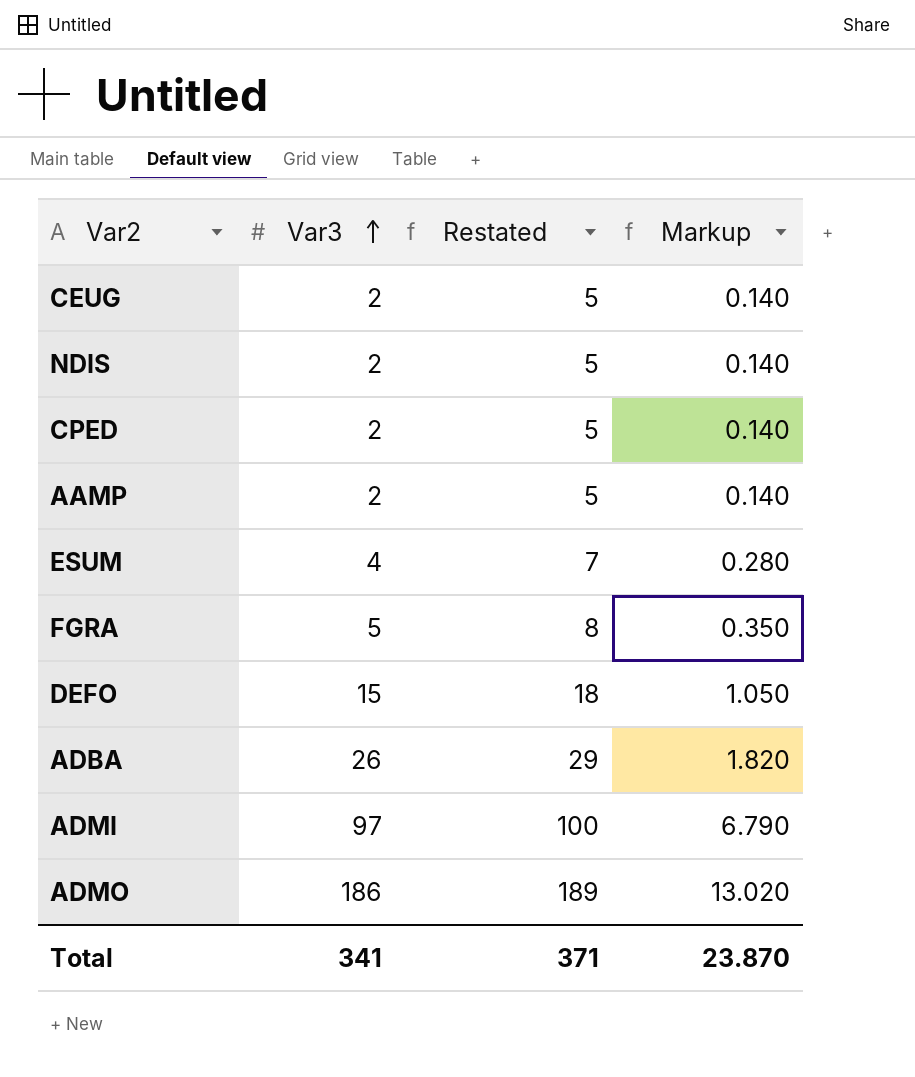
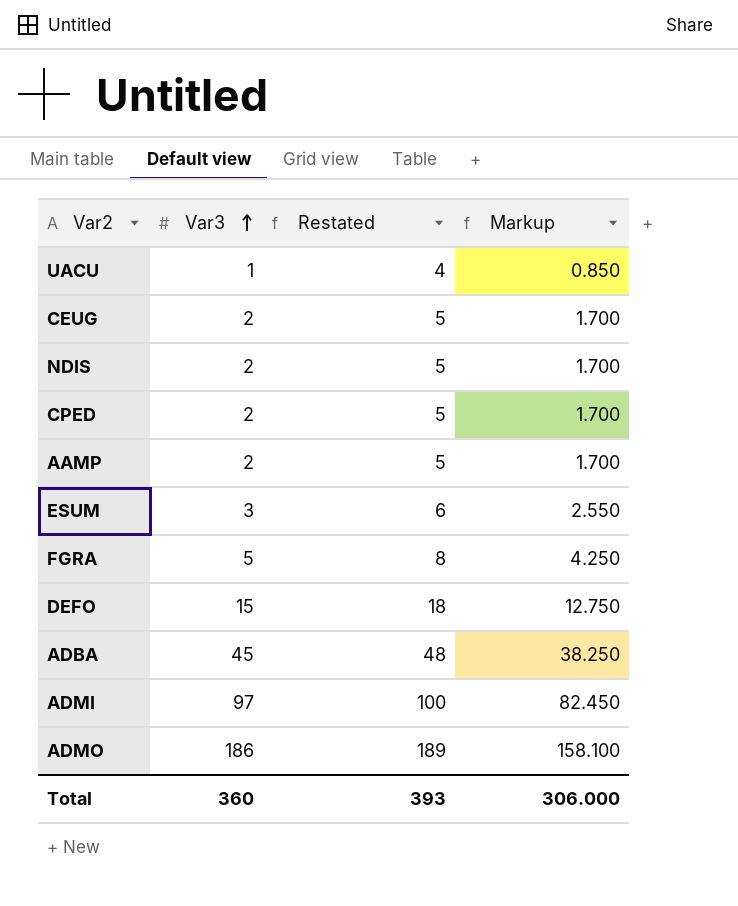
column Markup | formula: [Var3] * 0.07 -> [Var3] * 0.85
row UACU: none -> 1 | 4 | 0.850
ESUM | Var3: 4 -> 3
ESUM | Restated: 7 -> 6
ADBA | Var3: 26 -> 45
ADBA | Restated: 29 -> 48
Total | Var3: 341 -> 360
Total | Restated: 371 -> 393
Total | Markup: 23.870 -> 306.000

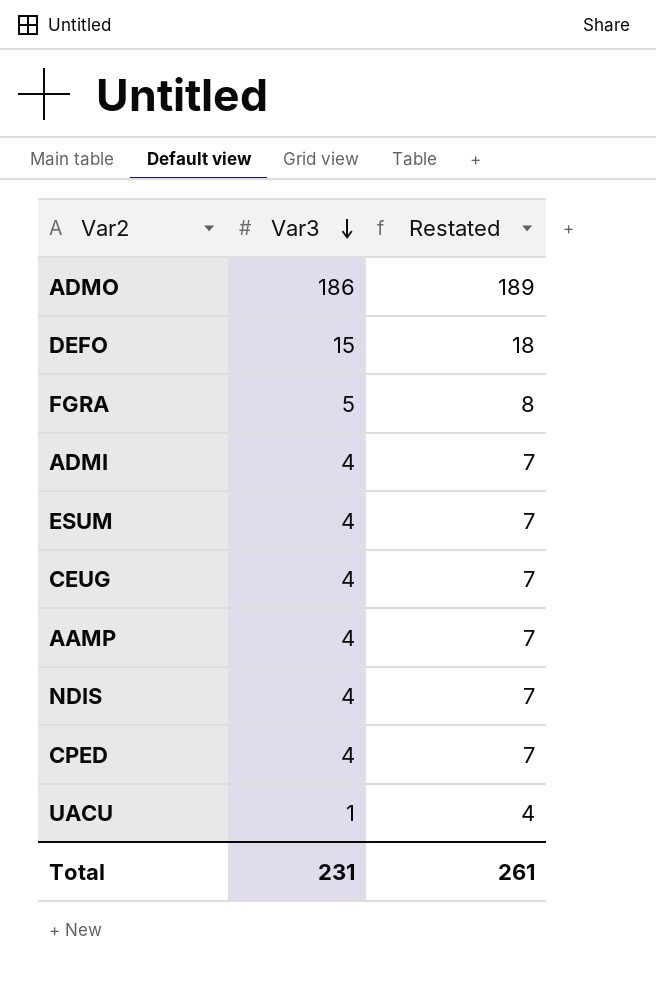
row order: Var3 ascending -> Var3 descending
column Markup | formula: [Var3] * 0.85 -> none
row ADBA: 45 | 48 | 38.250 -> none
ADMI | Var3: 97 -> 4
ADMI | Restated: 100 -> 7
ESUM | Var3: 3 -> 4
ESUM | Restated: 6 -> 7
CEUG | Var3: 2 -> 4
CEUG | Restated: 5 -> 7
AAMP | Var3: 2 -> 4
AAMP | Restated: 5 -> 7
NDIS | Var3: 2 -> 4
NDIS | Restated: 5 -> 7
CPED | Var3: 2 -> 4
CPED | Restated: 5 -> 7
Total | Var3: 360 -> 231
Total | Restated: 393 -> 261

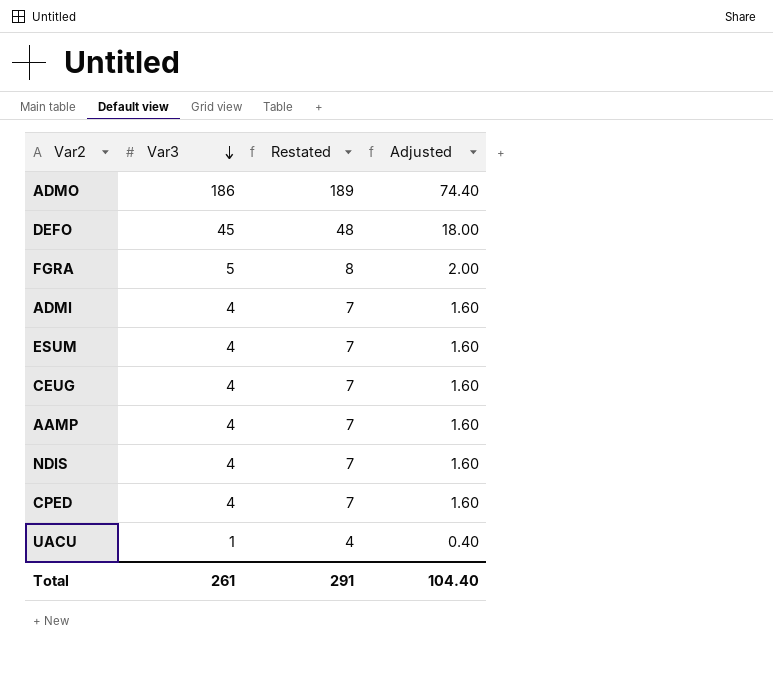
column Adjusted | formula: none -> [Var3] * 0.4
DEFO | Var3: 15 -> 45
DEFO | Restated: 18 -> 48
Total | Var3: 231 -> 261
Total | Restated: 261 -> 291

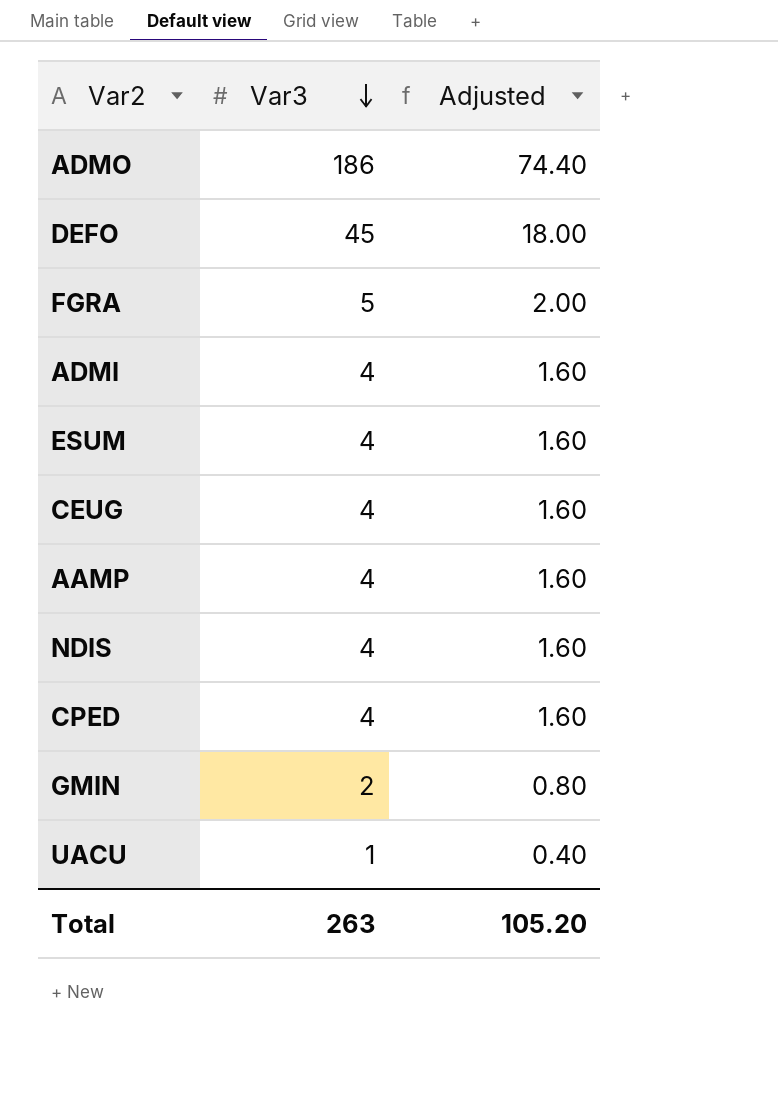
column Restated | formula: [Var3] + 3 -> none
row GMIN: none -> 2 | 0.80
Total | Var3: 261 -> 263
Total | Adjusted: 104.40 -> 105.20

